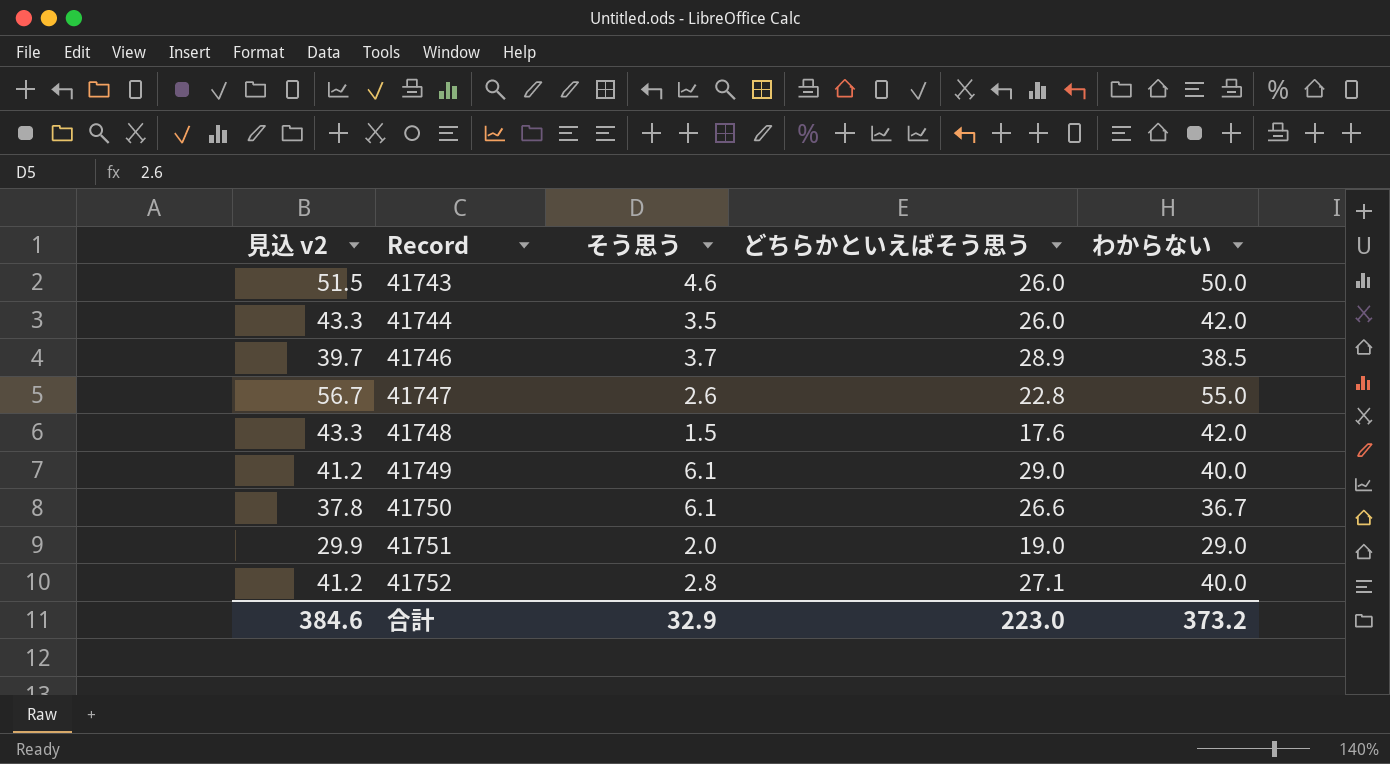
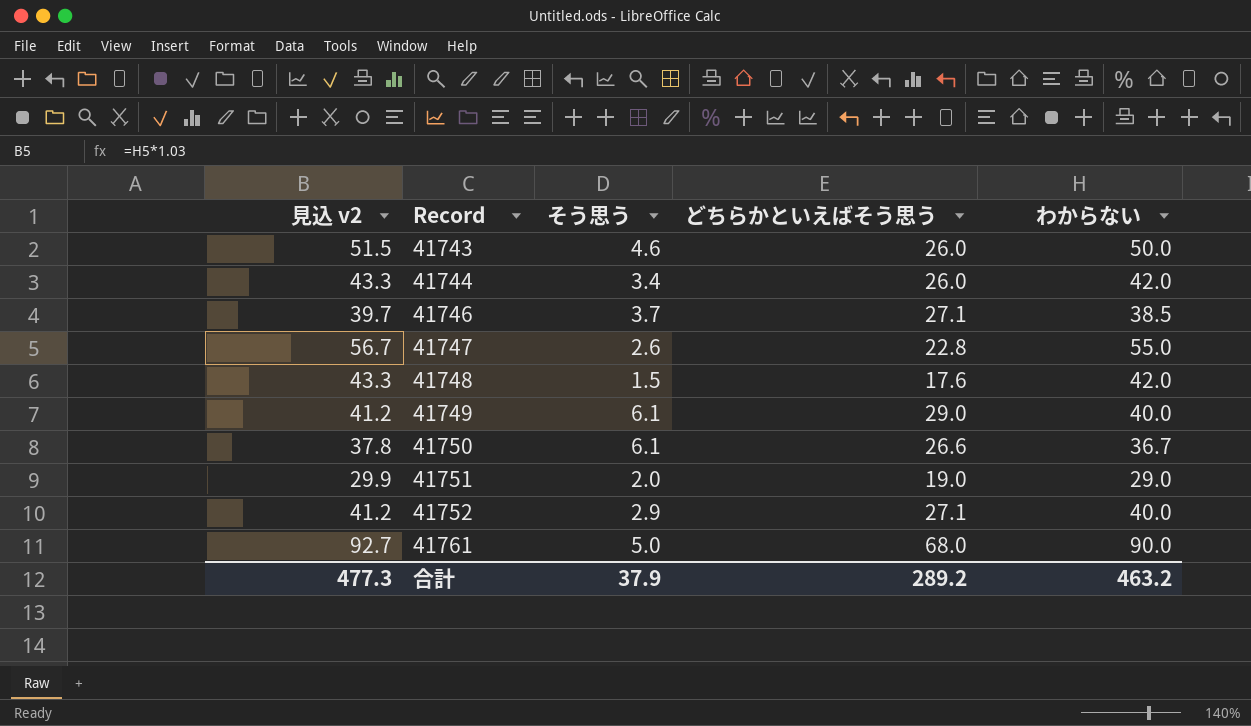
41744 | そう思う: 3.5 -> 3.4
41746 | どちらかといえばそう思う: 28.9 -> 27.1
41752 | そう思う: 2.8 -> 2.9
row 41761: none -> 92.7 | 5.0 | 68.0 | 90.0
合計 | 見込 v2: 384.6 -> 477.3
合計 | そう思う: 32.9 -> 37.9
合計 | どちらかといえばそう思う: 223.0 -> 289.2
合計 | わからない: 373.2 -> 463.2

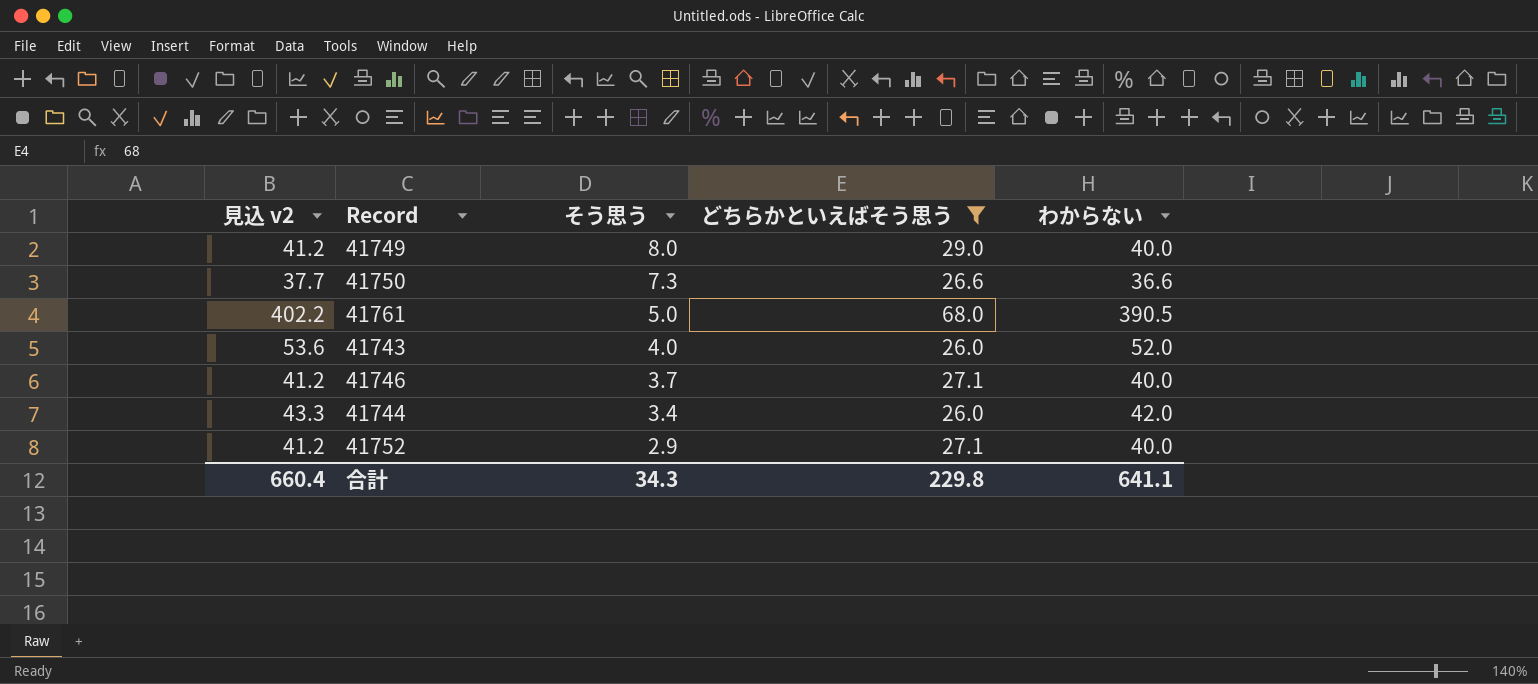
filter: none -> どちらかといえばそう思う >= 26.0
row order: Record ascending -> そう思う descending
41749 | そう思う: 6.1 -> 8.0
41750 | 見込 v2: 37.8 -> 37.7
41750 | そう思う: 6.1 -> 7.3
41750 | わからない: 36.7 -> 36.6
41761 | 見込 v2: 92.7 -> 402.2
41761 | わからない: 90.0 -> 390.5
41743 | 見込 v2: 51.5 -> 53.6
41743 | そう思う: 4.6 -> 4.0
41743 | わからない: 50.0 -> 52.0
41746 | 見込 v2: 39.7 -> 41.2
41746 | わからない: 38.5 -> 40.0
合計 | 見込 v2: 477.3 -> 660.4
合計 | そう思う: 37.9 -> 34.3
合計 | どちらかといえばそう思う: 289.2 -> 229.8
合計 | わからない: 463.2 -> 641.1

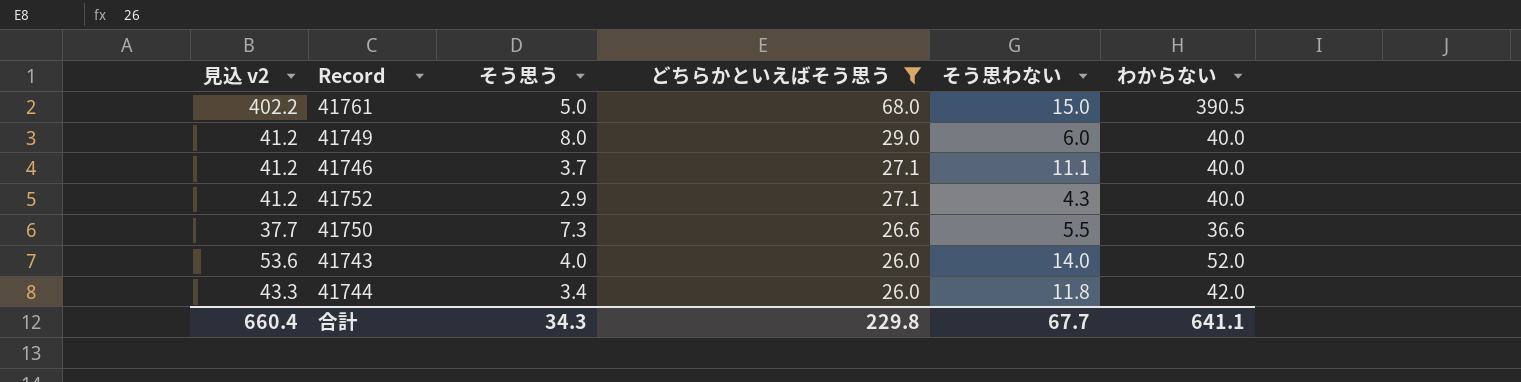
row order: そう思う descending -> どちらかといえばそう思う descending
column そう思わない | position: none -> 5

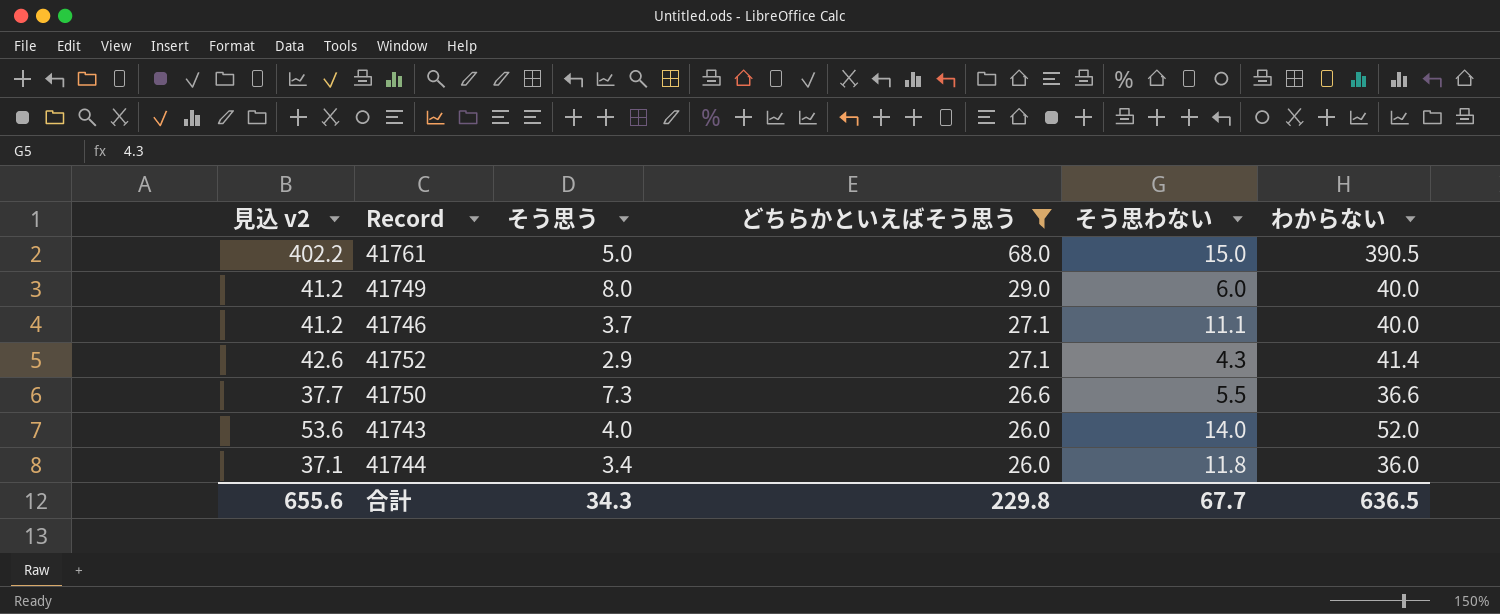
41752 | 見込 v2: 41.2 -> 42.6
41752 | わからない: 40.0 -> 41.4
41744 | 見込 v2: 43.3 -> 37.1
41744 | わからない: 42.0 -> 36.0
合計 | 見込 v2: 660.4 -> 655.6
合計 | わからない: 641.1 -> 636.5

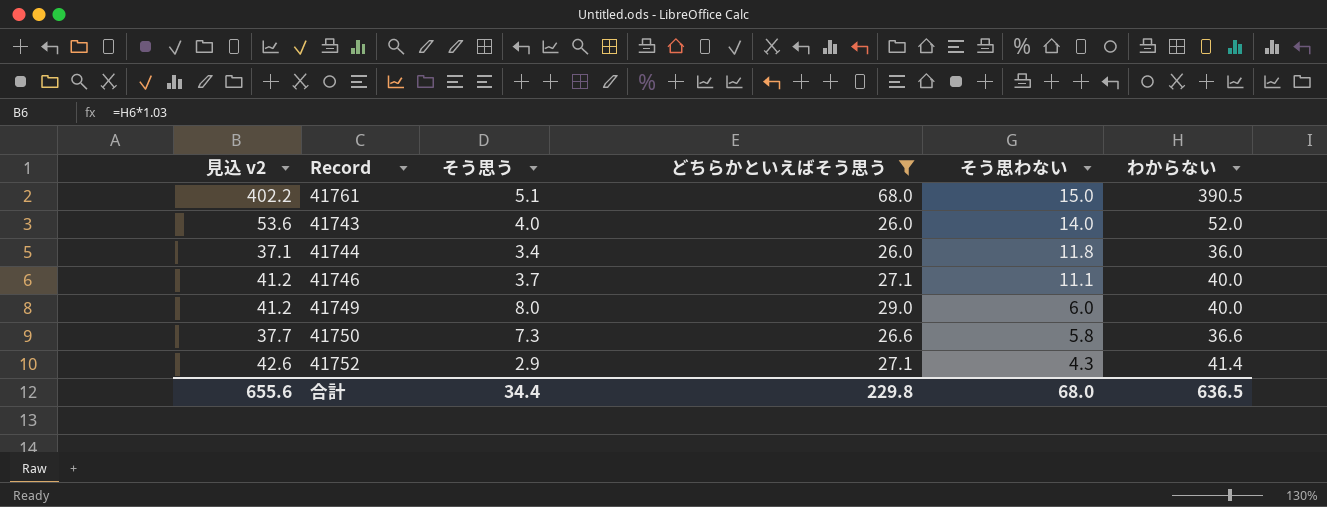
row order: どちらかといえばそう思う descending -> そう思わない descending
41761 | そう思う: 5.0 -> 5.1
41750 | そう思わない: 5.5 -> 5.8
合計 | そう思う: 34.3 -> 34.4
合計 | そう思わない: 67.7 -> 68.0

